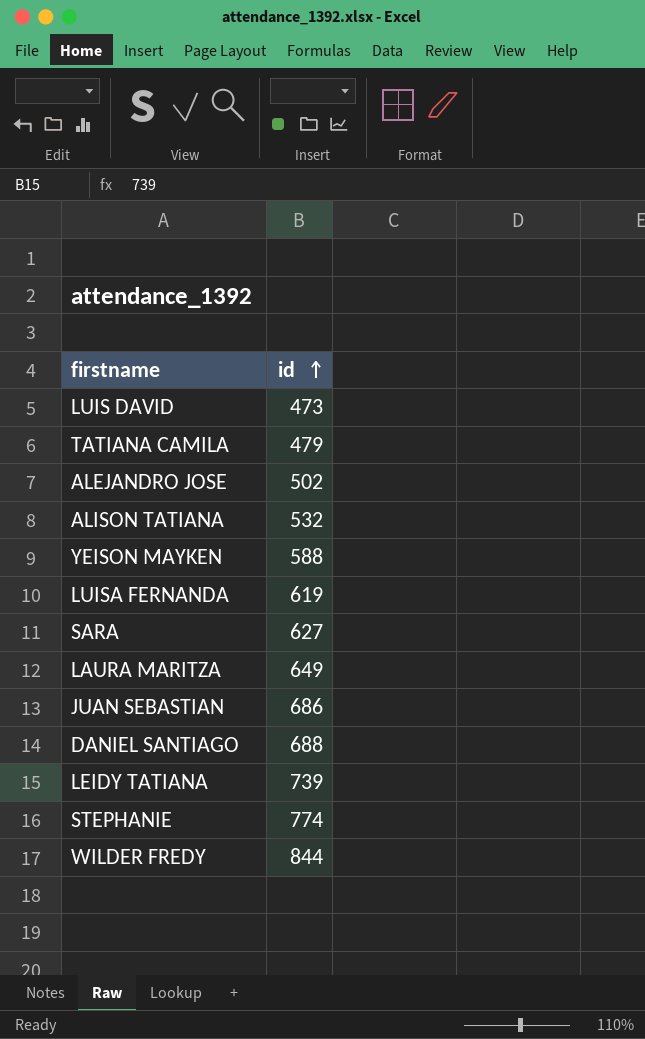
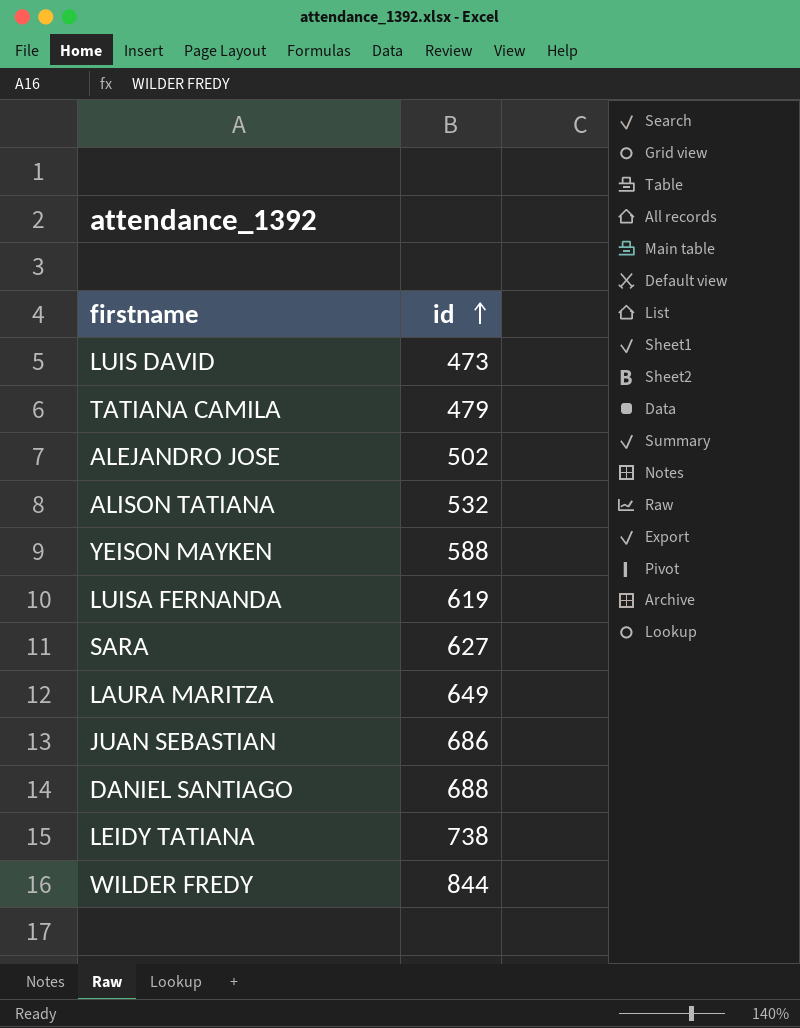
row STEPHANIE: 774 -> none
LEIDY TATIANA | id: 739 -> 738

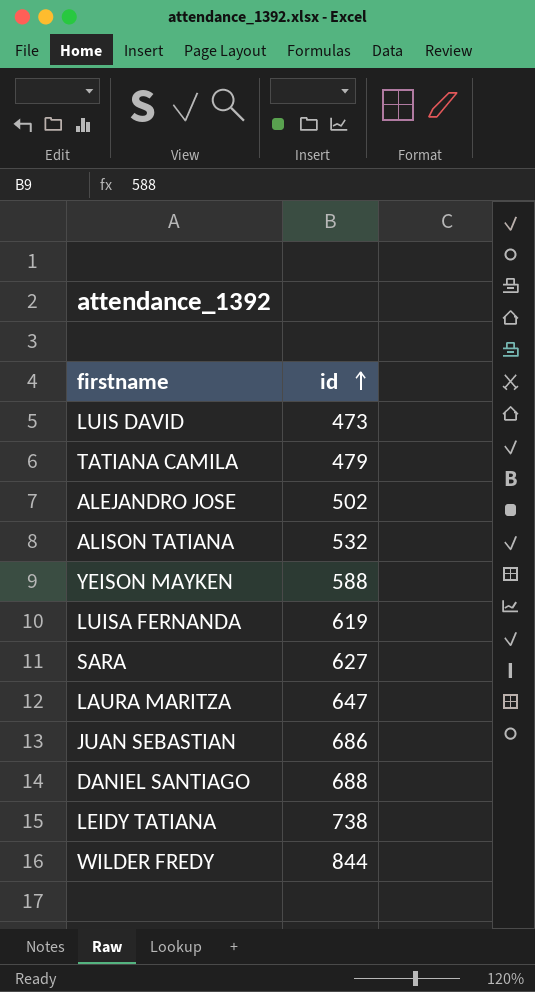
LAURA MARITZA | id: 649 -> 647

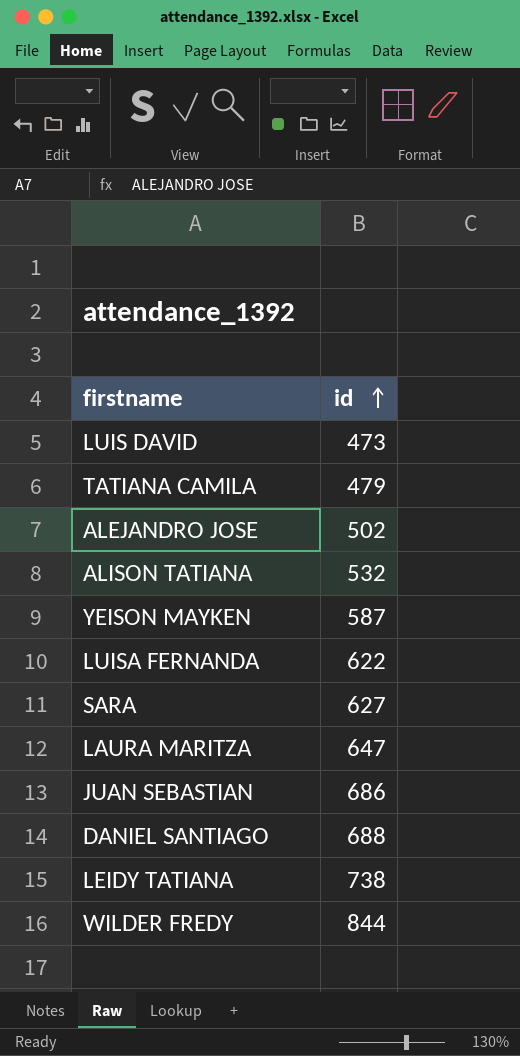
YEISON MAYKEN | id: 588 -> 587
LUISA FERNANDA | id: 619 -> 622

